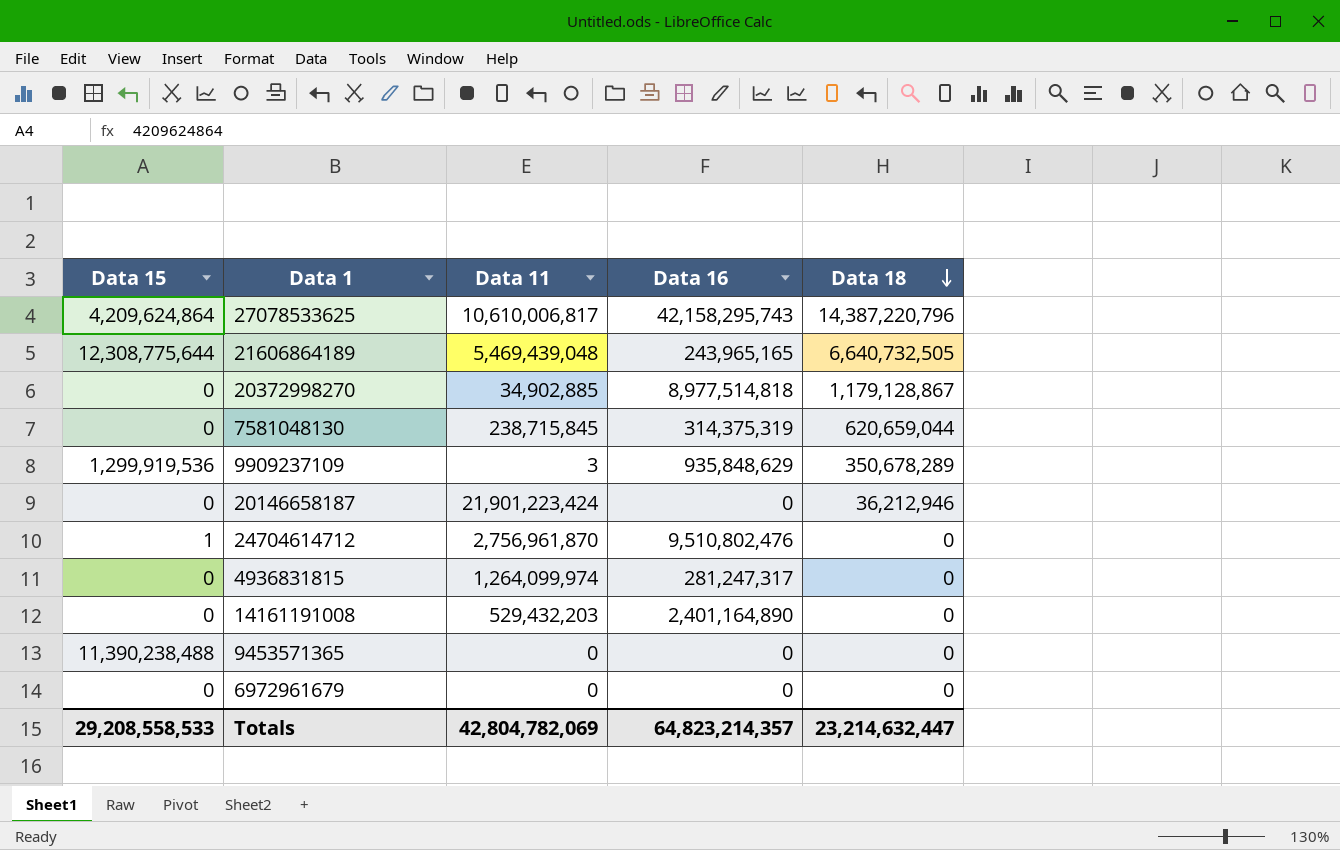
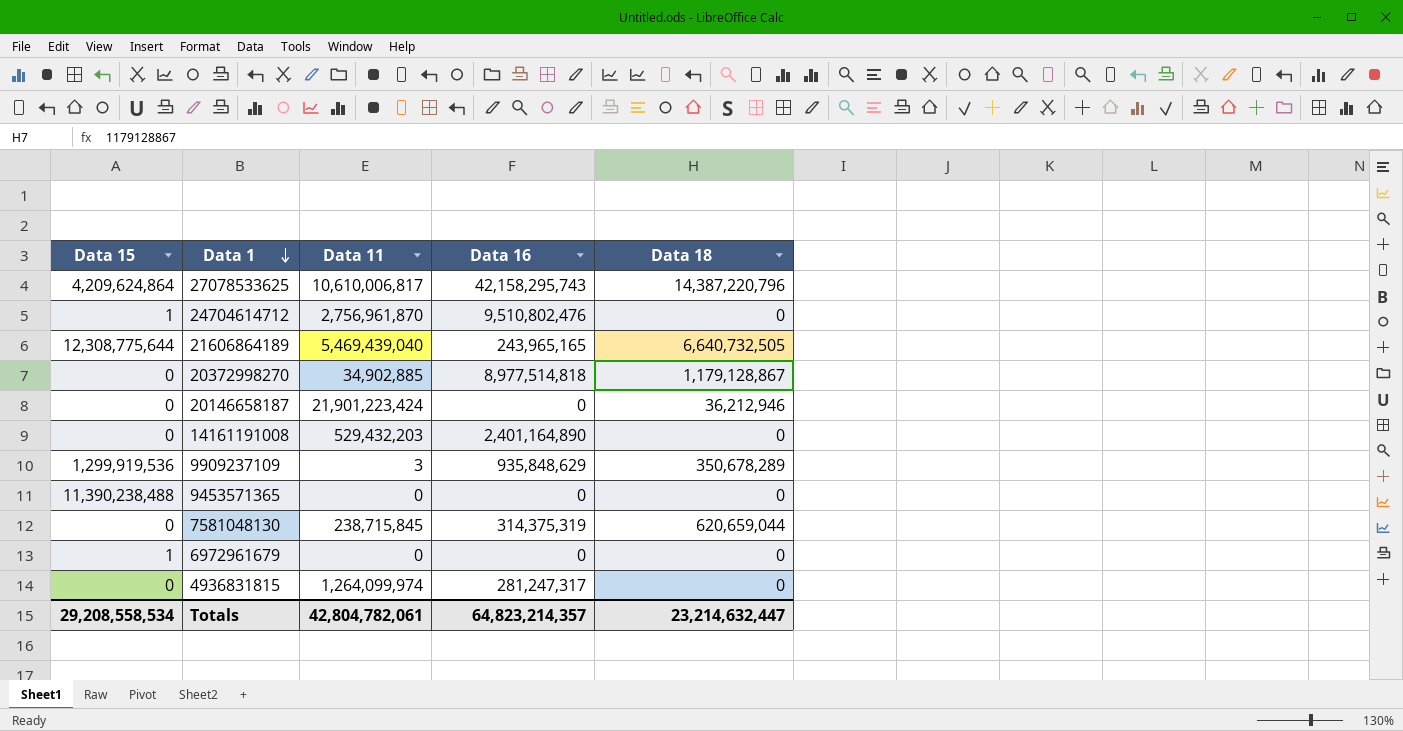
row order: Data 18 descending -> Data 1 descending
21606864189 | Data 11: 5,469,439,048 -> 5,469,439,040
6972961679 | Data 15: 0 -> 1
Totals | Data 15: 29,208,558,533 -> 29,208,558,534
Totals | Data 11: 42,804,782,069 -> 42,804,782,061

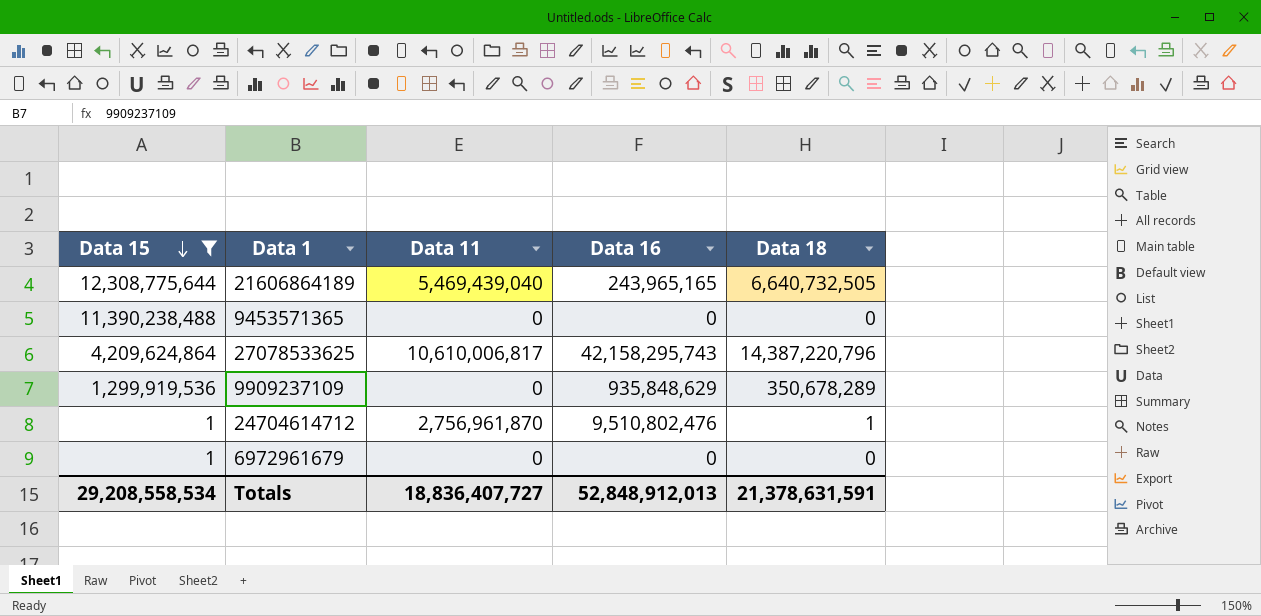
filter: none -> Data 15 != 0
row order: Data 1 descending -> Data 15 descending
9909237109 | Data 11: 3 -> 0
24704614712 | Data 18: 0 -> 1
Totals | Data 11: 42,804,782,061 -> 18,836,407,727
Totals | Data 16: 64,823,214,357 -> 52,848,912,013
Totals | Data 18: 23,214,632,447 -> 21,378,631,591

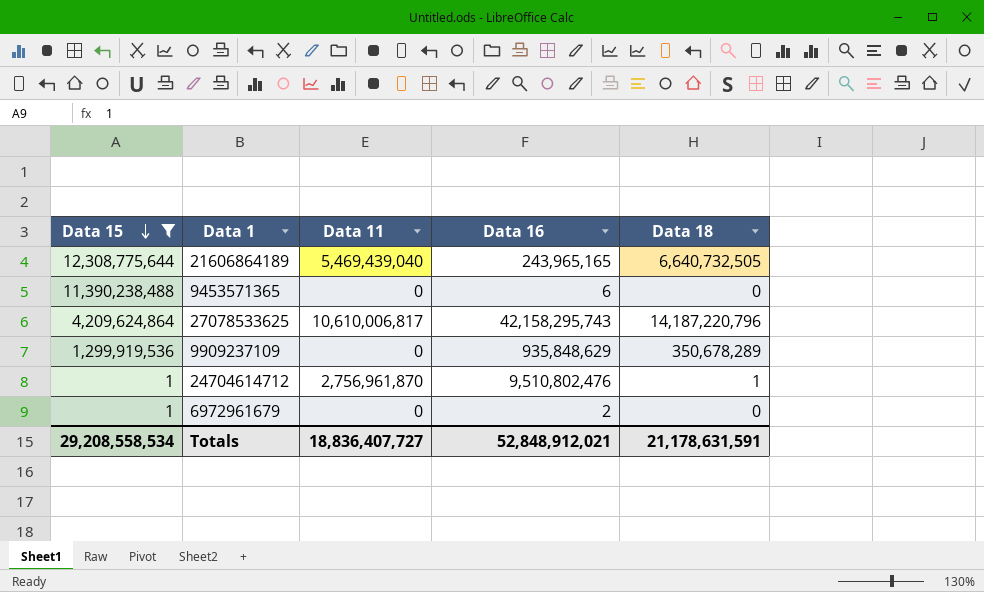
9453571365 | Data 16: 0 -> 6
27078533625 | Data 18: 14,387,220,796 -> 14,187,220,796
6972961679 | Data 16: 0 -> 2
Totals | Data 16: 52,848,912,013 -> 52,848,912,021
Totals | Data 18: 21,378,631,591 -> 21,178,631,591

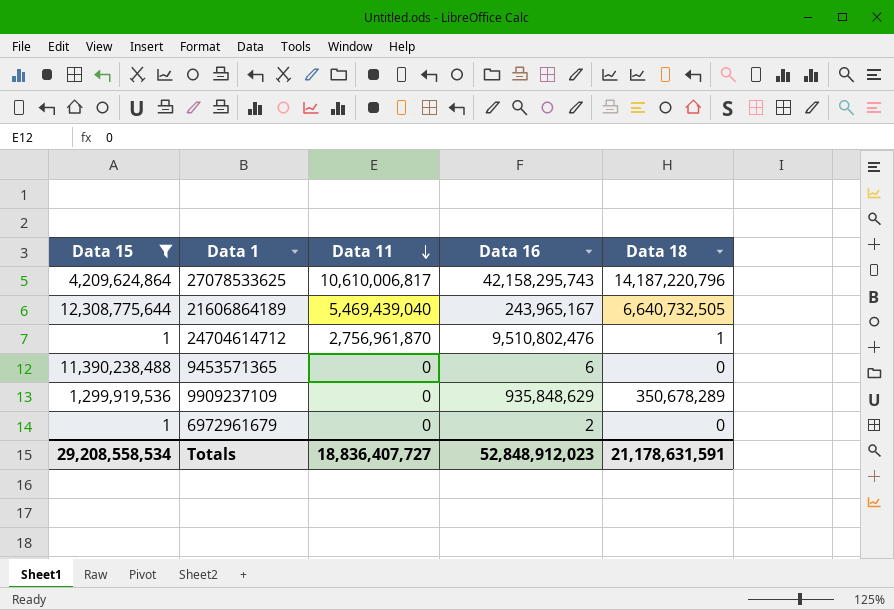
row order: Data 15 descending -> Data 11 descending
21606864189 | Data 16: 243,965,165 -> 243,965,167
Totals | Data 16: 52,848,912,021 -> 52,848,912,023

